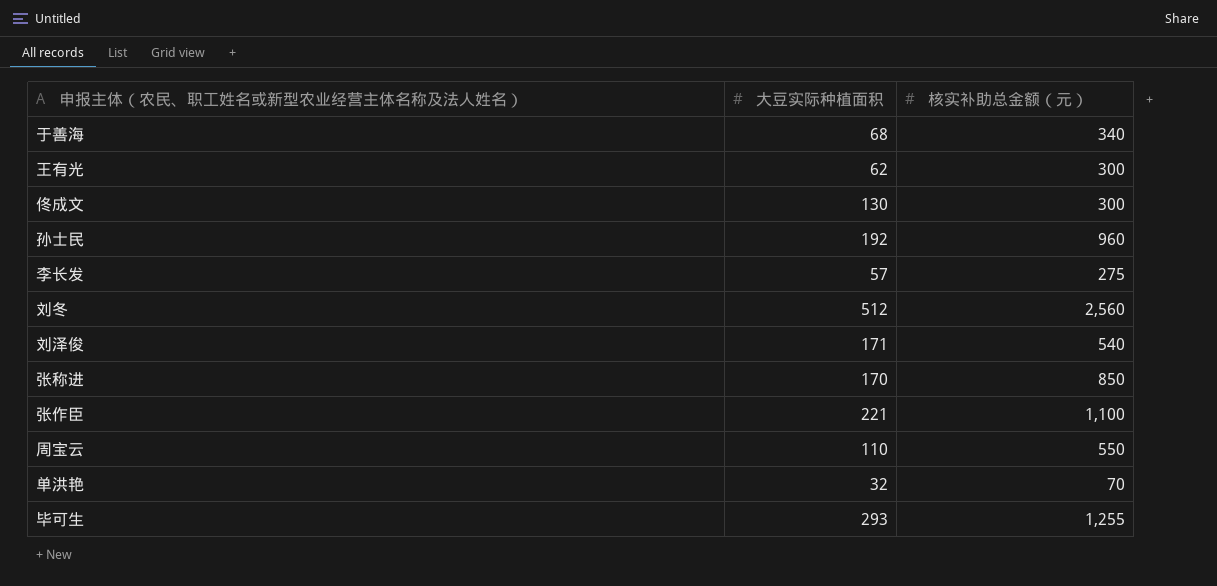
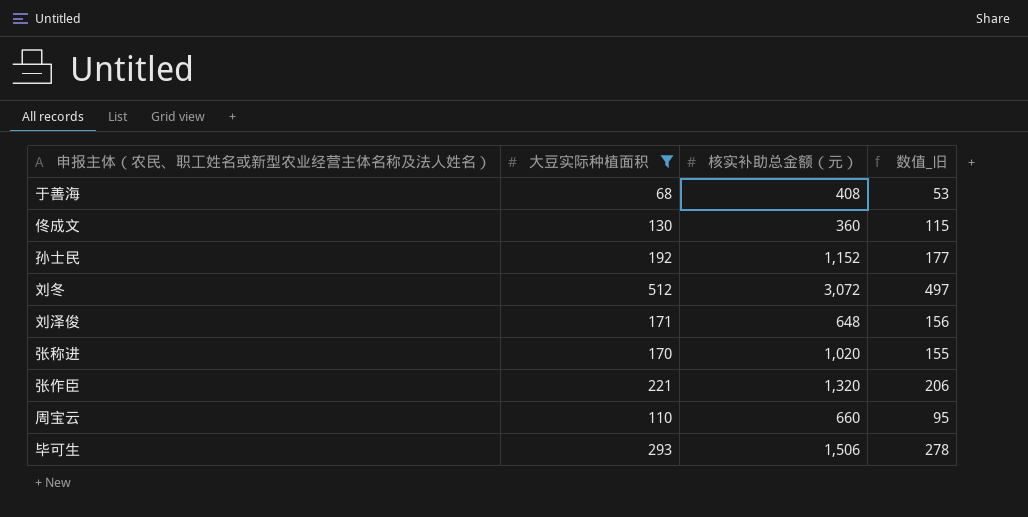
filter: none -> 大豆实际种植面积 >= 68
column 数值_旧 | formula: none -> [大豆实际种植面积] - 15
于善海 | 核实补助总金额（元）: 340 -> 408
佟成文 | 核实补助总金额（元）: 300 -> 360
孙士民 | 核实补助总金额（元）: 960 -> 1,152
刘冬 | 核实补助总金额（元）: 2,560 -> 3,072
刘泽俊 | 核实补助总金额（元）: 540 -> 648
张称进 | 核实补助总金额（元）: 850 -> 1,020
张作臣 | 核实补助总金额（元）: 1,100 -> 1,320
周宝云 | 核实补助总金额（元）: 550 -> 660
毕可生 | 核实补助总金额（元）: 1,255 -> 1,506

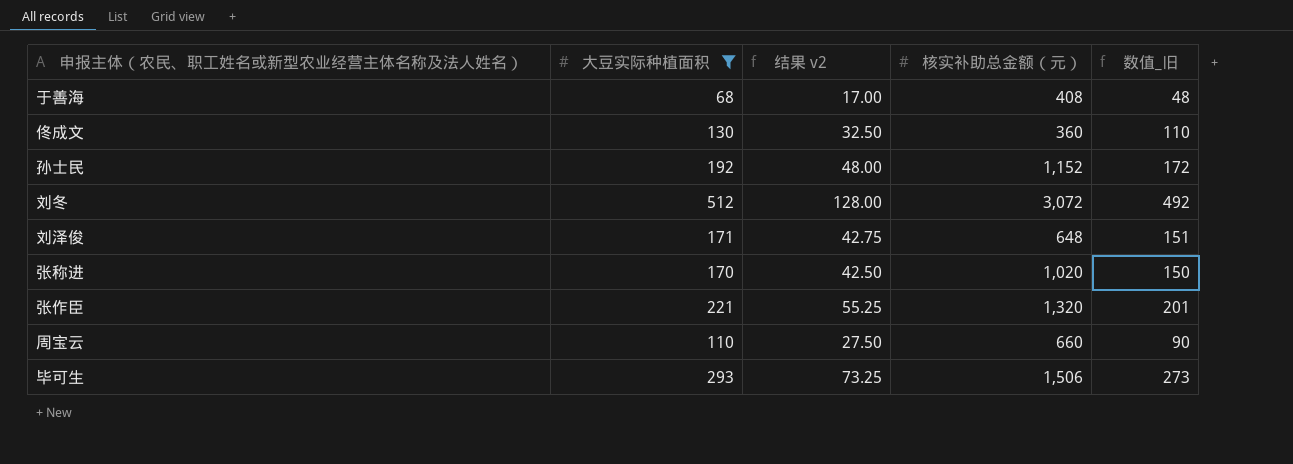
column 结果 v2 | formula: none -> [大豆实际种植面积] * 0.25
column 数值_旧 | formula: [大豆实际种植面积] - 15 -> [大豆实际种植面积] - 20

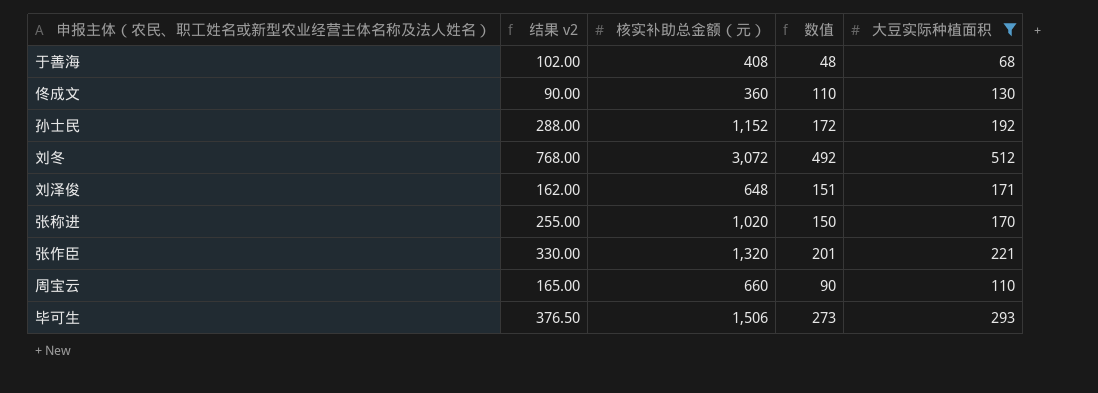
column 结果 v2 | formula: [大豆实际种植面积] * 0.25 -> [核实补助总金额（元）] * 0.25
column name: 数值_旧 -> 数值
column 大豆实际种植面积 | position: 2 -> 5

